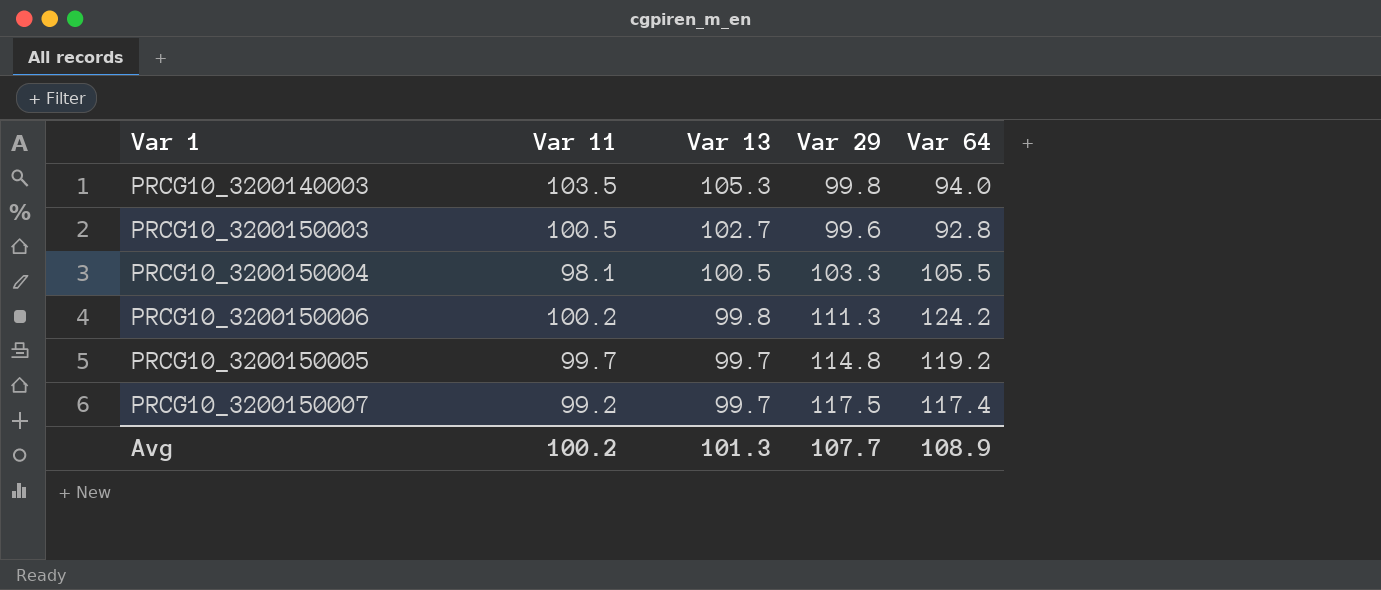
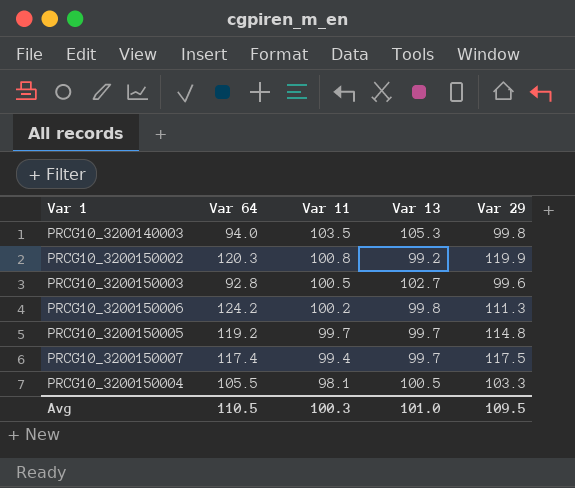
row order: Var 13 descending -> Var 11 descending
column Var 64 | position: 5 -> 2
row PRCG10_3200150002: none -> 120.3 | 100.8 | 99.2 | 119.9
PRCG10_3200150007 | Var 11: 99.2 -> 99.4
Avg | Var 64: 108.9 -> 110.5
Avg | Var 11: 100.2 -> 100.3
Avg | Var 13: 101.3 -> 101.0
Avg | Var 29: 107.7 -> 109.5

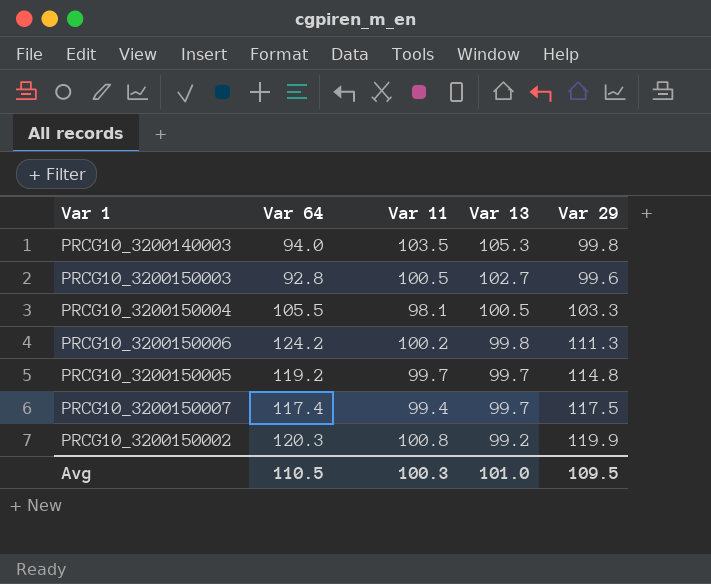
row order: Var 11 descending -> Var 13 descending

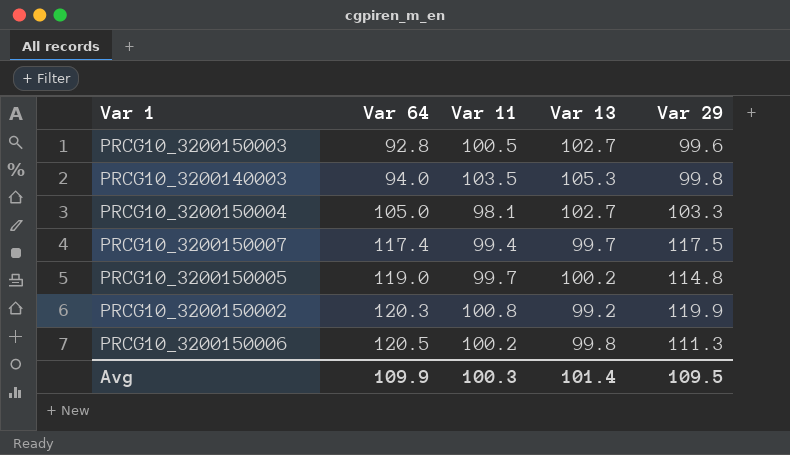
row order: Var 13 descending -> Var 64 ascending
PRCG10_3200150004 | Var 64: 105.5 -> 105.0
PRCG10_3200150004 | Var 13: 100.5 -> 102.7
PRCG10_3200150005 | Var 64: 119.2 -> 119.0
PRCG10_3200150005 | Var 13: 99.7 -> 100.2
PRCG10_3200150006 | Var 64: 124.2 -> 120.5
Avg | Var 64: 110.5 -> 109.9
Avg | Var 13: 101.0 -> 101.4

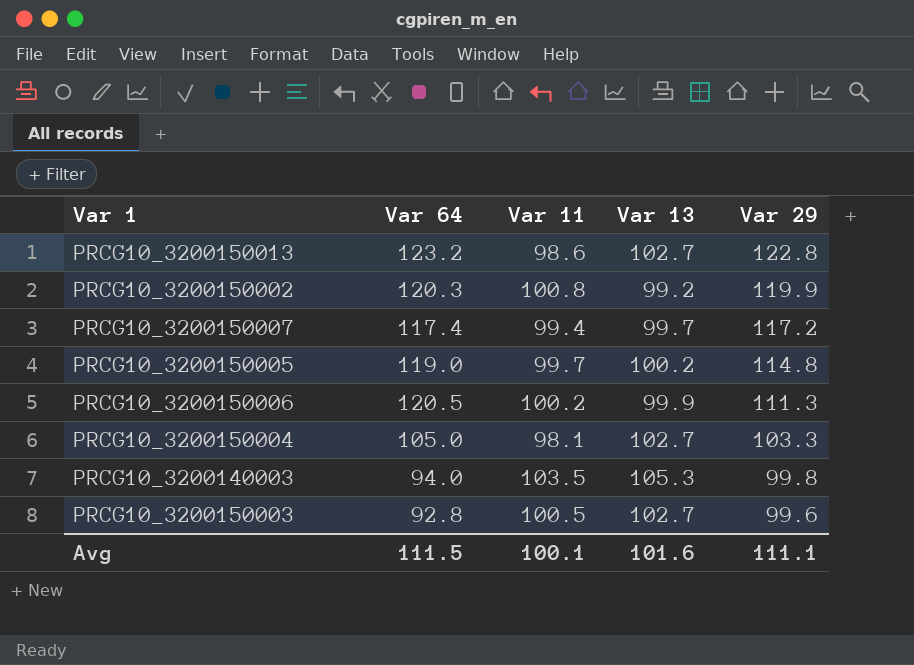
row order: Var 64 ascending -> Var 29 descending
row PRCG10_3200150013: none -> 123.2 | 98.6 | 102.7 | 122.8
PRCG10_3200150007 | Var 29: 117.5 -> 117.2
PRCG10_3200150006 | Var 13: 99.8 -> 99.9
Avg | Var 64: 109.9 -> 111.5
Avg | Var 11: 100.3 -> 100.1
Avg | Var 13: 101.4 -> 101.6
Avg | Var 29: 109.5 -> 111.1

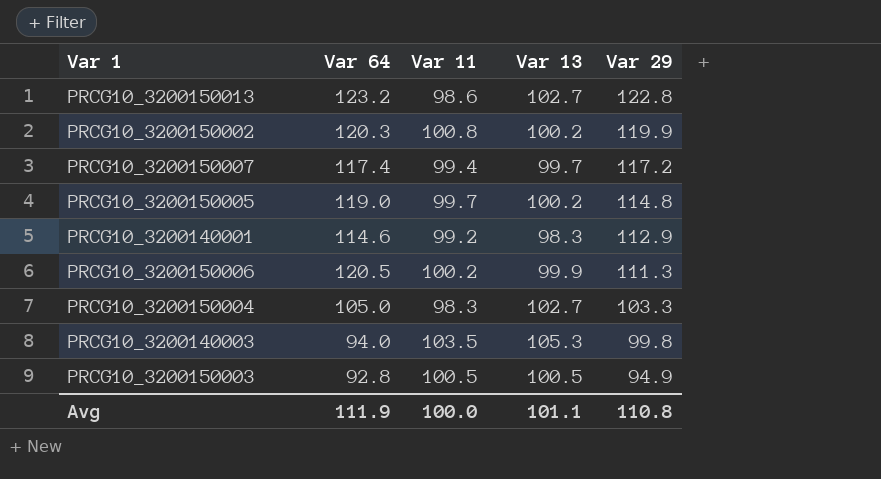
PRCG10_3200150002 | Var 13: 99.2 -> 100.2
row PRCG10_3200140001: none -> 114.6 | 99.2 | 98.3 | 112.9
PRCG10_3200150004 | Var 11: 98.1 -> 98.3
PRCG10_3200150003 | Var 13: 102.7 -> 100.5
PRCG10_3200150003 | Var 29: 99.6 -> 94.9
Avg | Var 64: 111.5 -> 111.9
Avg | Var 11: 100.1 -> 100.0
Avg | Var 13: 101.6 -> 101.1
Avg | Var 29: 111.1 -> 110.8

